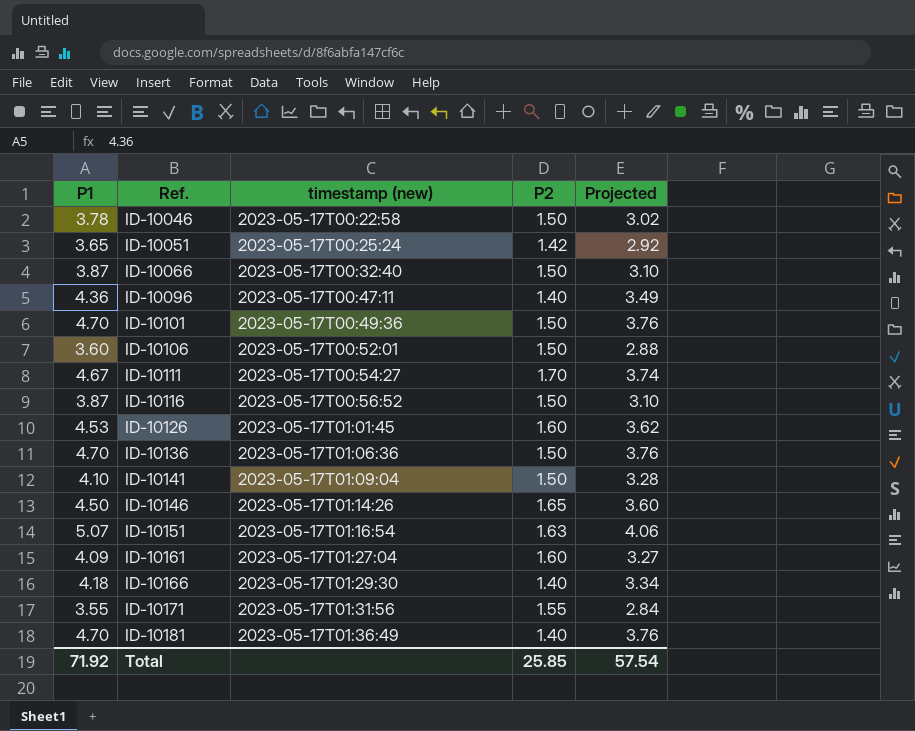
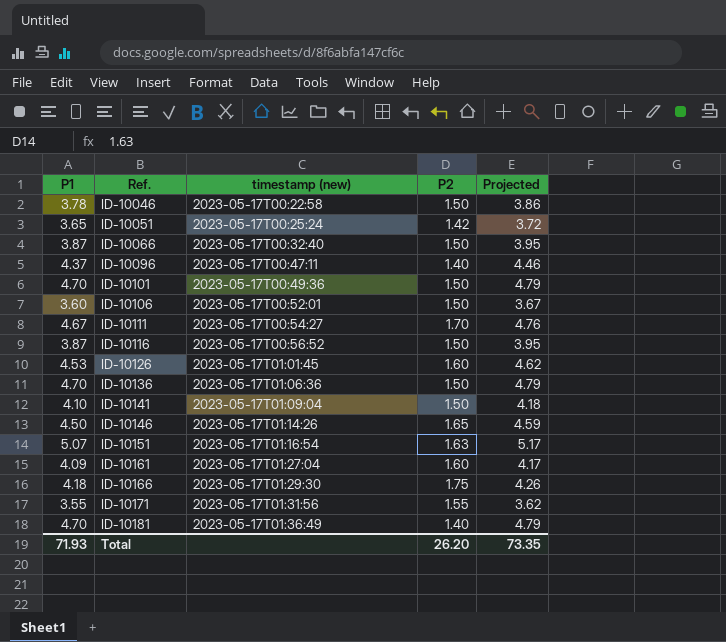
column Projected | formula: [P1] * 0.8 -> [P1] * 1.02
ID-10096 | P1: 4.36 -> 4.37
ID-10166 | P2: 1.40 -> 1.75
Total | P1: 71.92 -> 71.93
Total | P2: 25.85 -> 26.20
Total | Projected: 57.54 -> 73.35

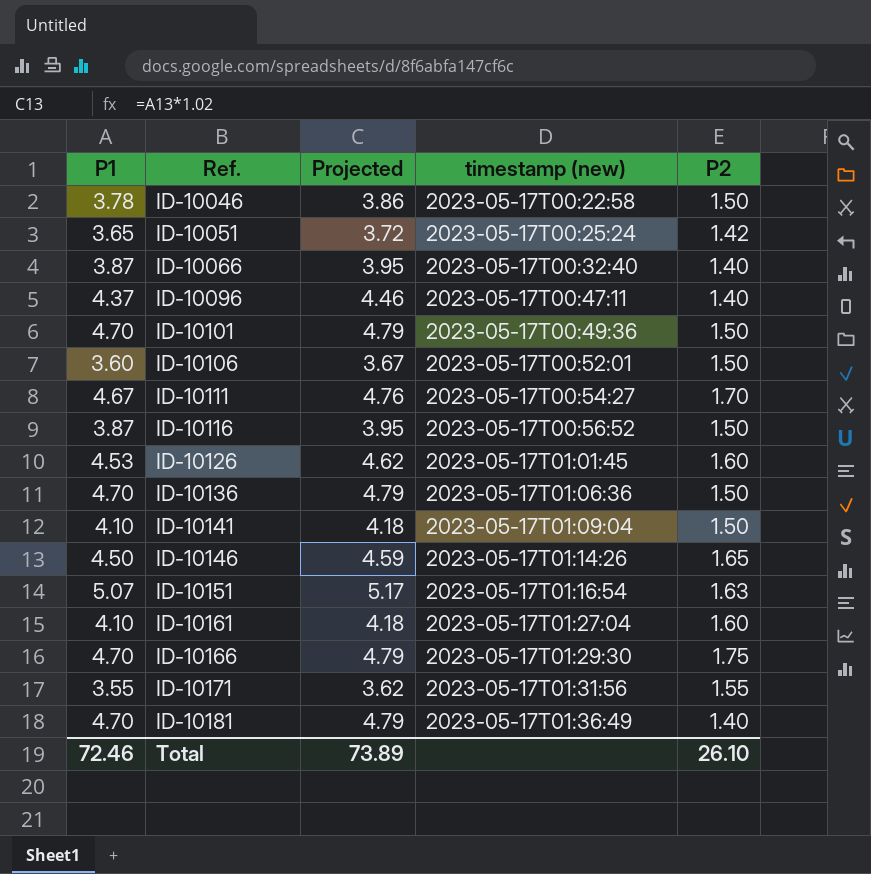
column Projected | position: 5 -> 3
ID-10066 | P2: 1.50 -> 1.40
ID-10161 | P1: 4.09 -> 4.10
ID-10161 | Projected: 4.17 -> 4.18
ID-10166 | P1: 4.18 -> 4.70
ID-10166 | Projected: 4.26 -> 4.79
Total | P1: 71.93 -> 72.46
Total | Projected: 73.35 -> 73.89
Total | P2: 26.20 -> 26.10

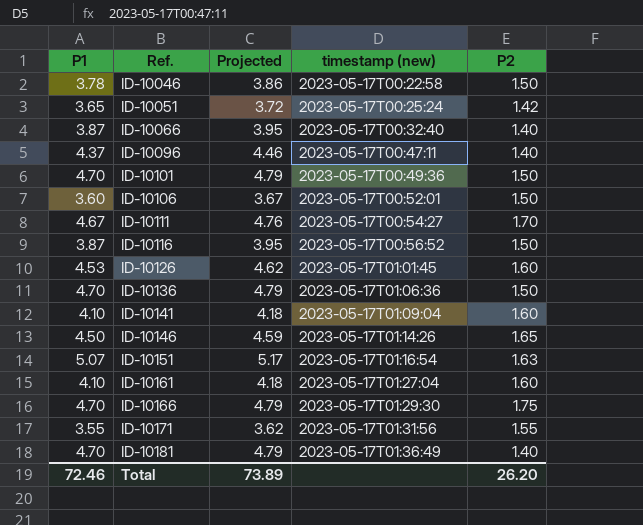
ID-10141 | P2: 1.50 -> 1.60
Total | P2: 26.10 -> 26.20

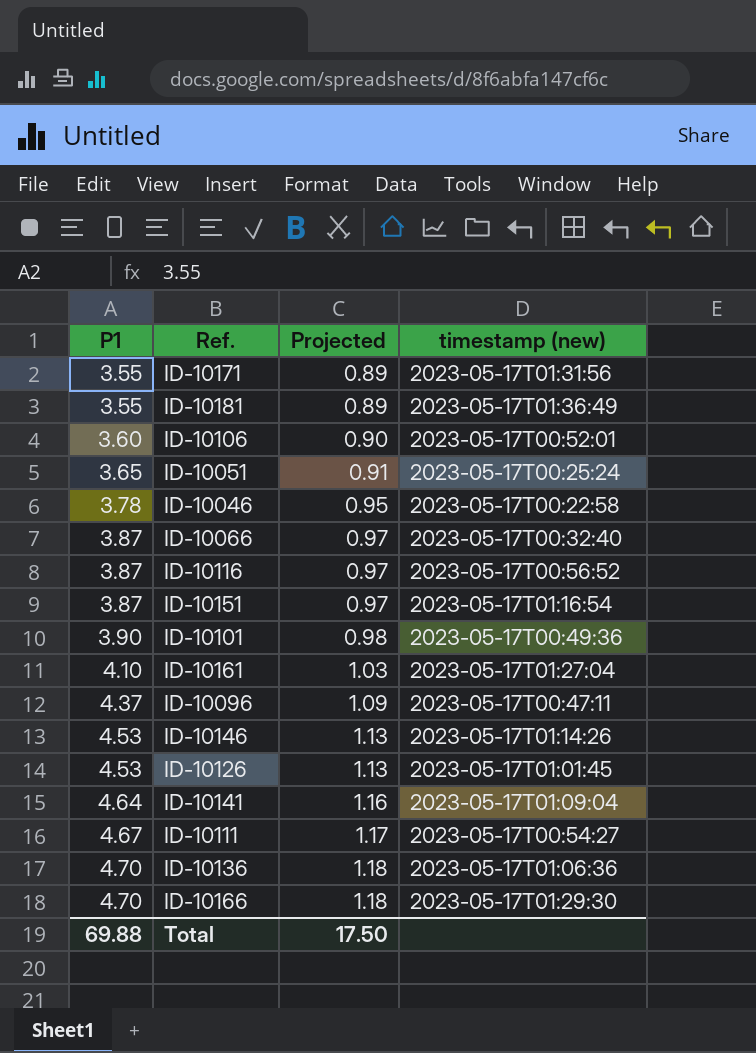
row order: Ref. ascending -> P1 ascending
column P2 | position: 5 -> none
column Projected | formula: [P1] * 1.02 -> [P1] * 0.25
ID-10181 | P1: 4.70 -> 3.55
ID-10151 | P1: 5.07 -> 3.87
ID-10101 | P1: 4.70 -> 3.90
ID-10146 | P1: 4.50 -> 4.53
ID-10141 | P1: 4.10 -> 4.64
Total | P1: 72.46 -> 69.88
Total | Projected: 73.89 -> 17.50

